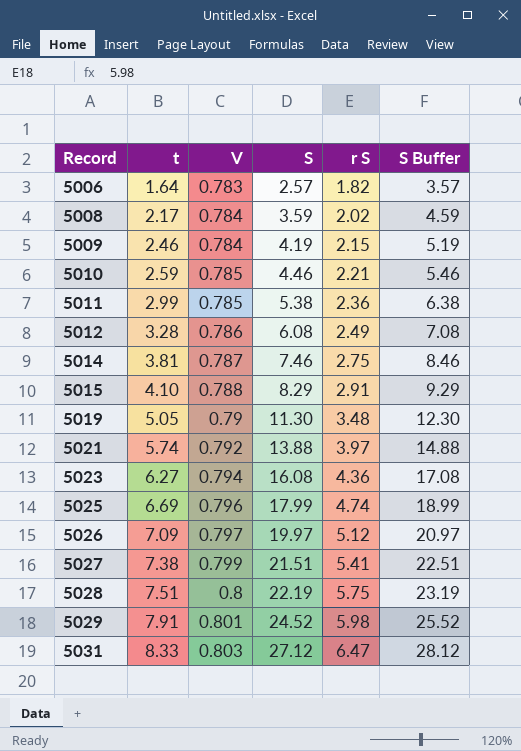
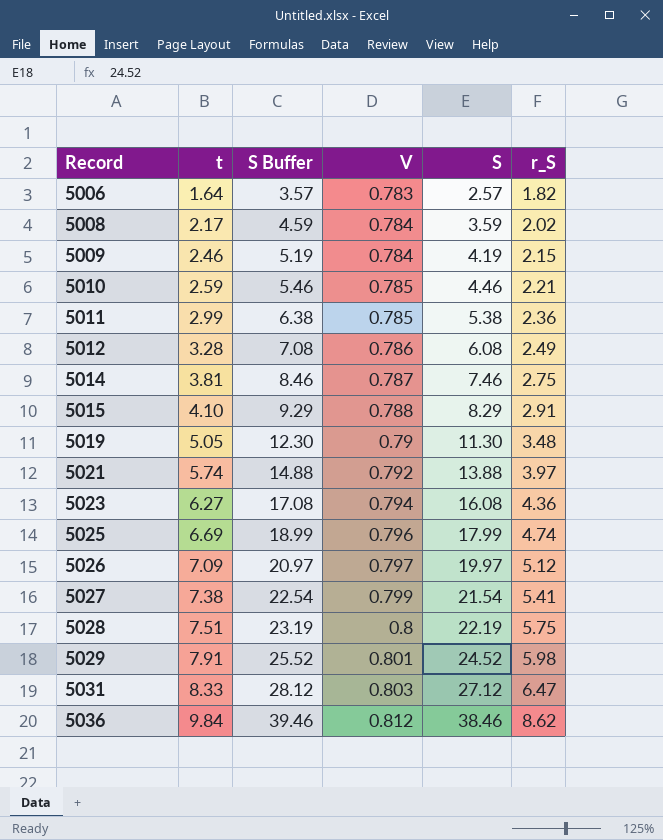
column S Buffer | position: 6 -> 3
column name: r S -> r_S
5027 | S Buffer: 22.51 -> 22.54
5027 | S: 21.51 -> 21.54
row 5036: none -> 9.84 | 39.46 | 0.812 | 38.46 | 8.62

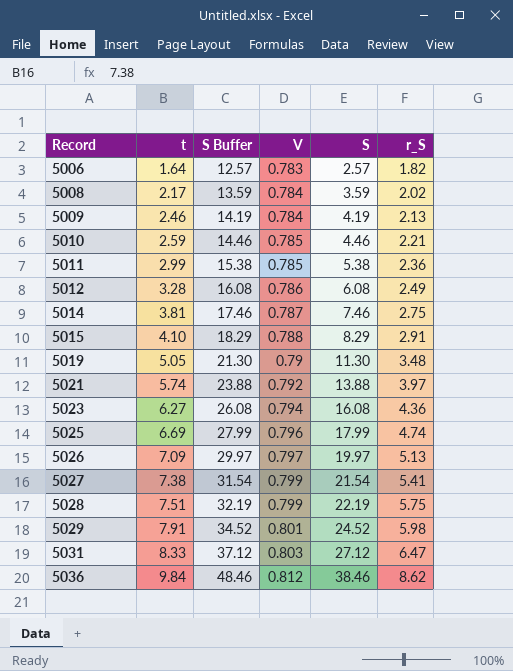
column S Buffer | formula: [S] + 1 -> [S] + 10
5009 | r_S: 2.15 -> 2.13
5026 | r_S: 5.12 -> 5.13
5028 | V: 0.8 -> 0.799

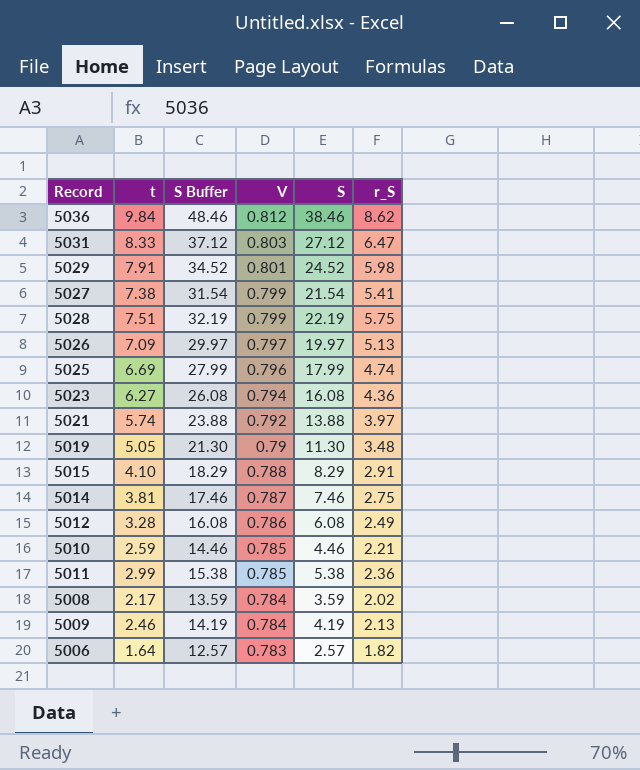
row order: Record ascending -> V descending

